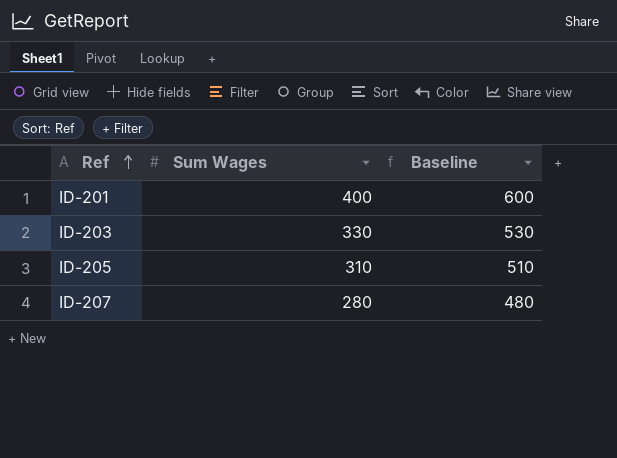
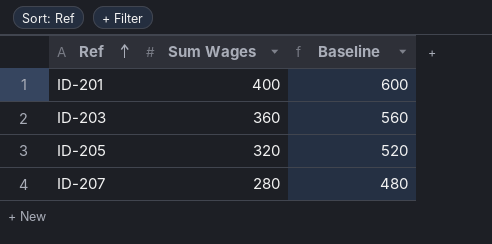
ID-203 | Sum Wages: 330 -> 360
ID-203 | Baseline: 530 -> 560
ID-205 | Sum Wages: 310 -> 320
ID-205 | Baseline: 510 -> 520

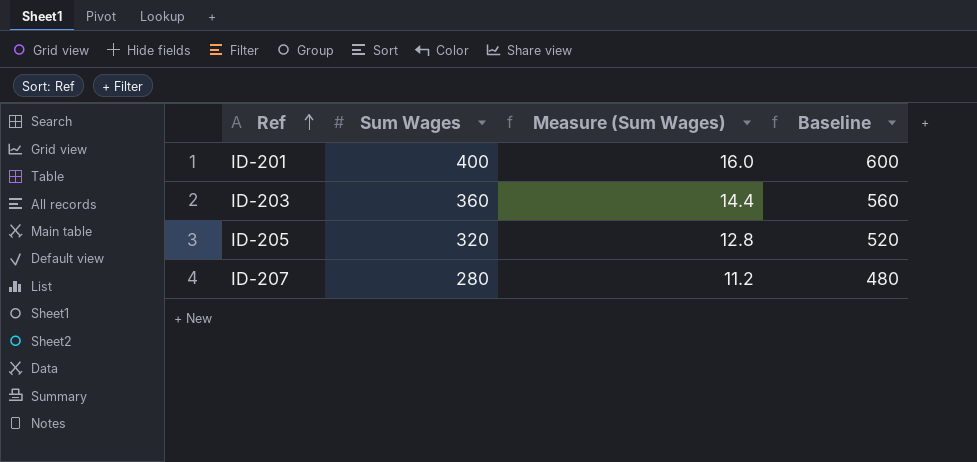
column Measure (Sum Wages) | formula: none -> [Sum Wages] * 0.04

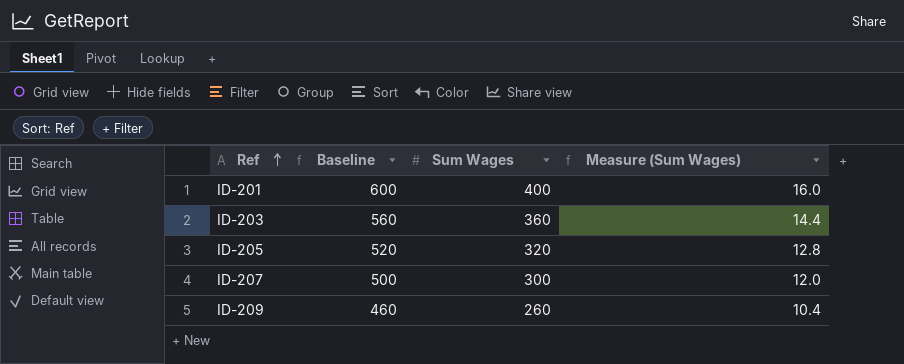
column Baseline | position: 4 -> 2
ID-207 | Baseline: 480 -> 500
ID-207 | Sum Wages: 280 -> 300
ID-207 | Measure (Sum Wages): 11.2 -> 12.0
row ID-209: none -> 460 | 260 | 10.4

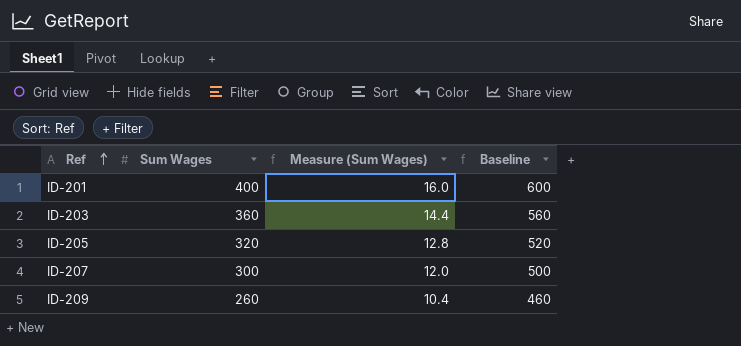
column Baseline | position: 2 -> 4

